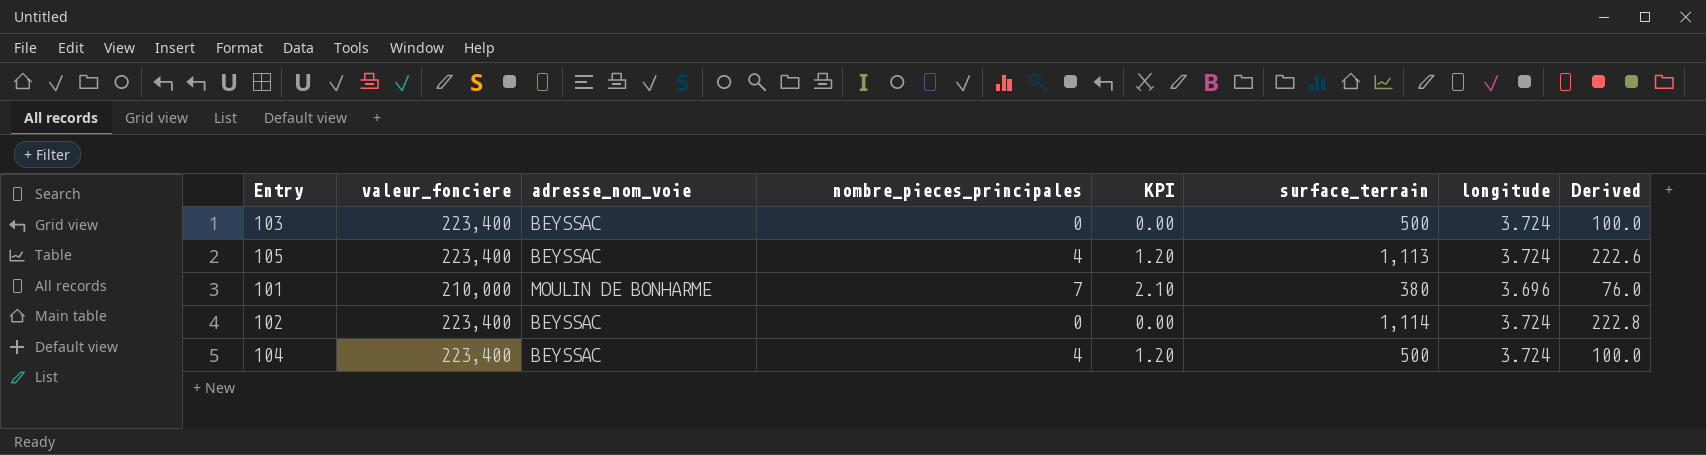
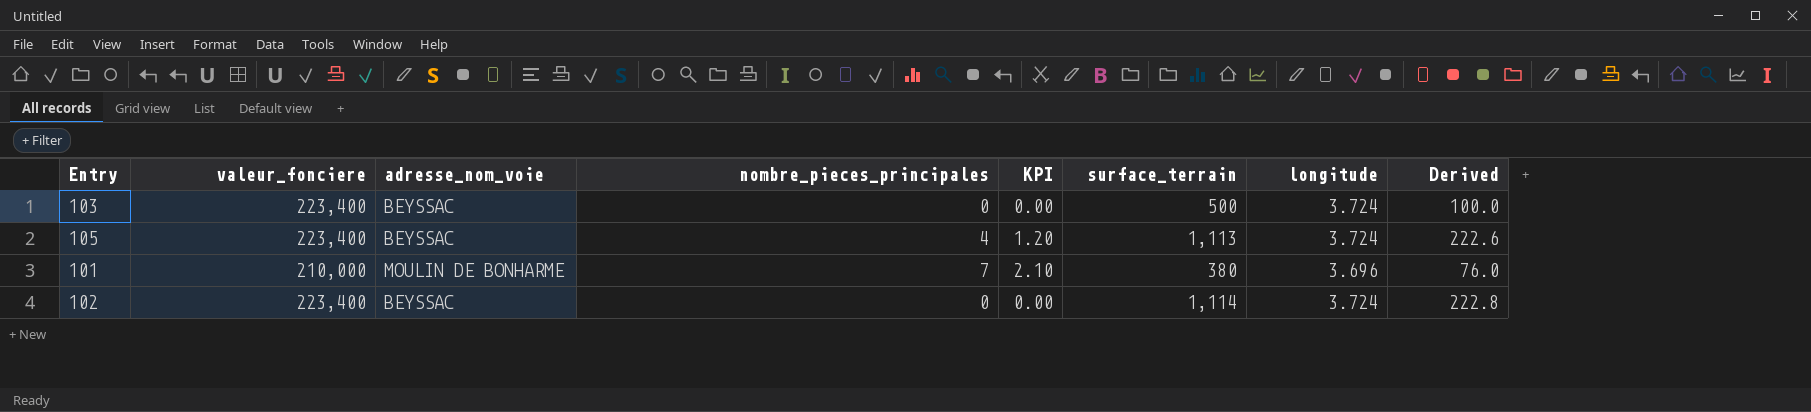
row 104: 223,400 | BEYSSAC | 4 | 1.20 | 500 | 3.724 | 100.0 -> none

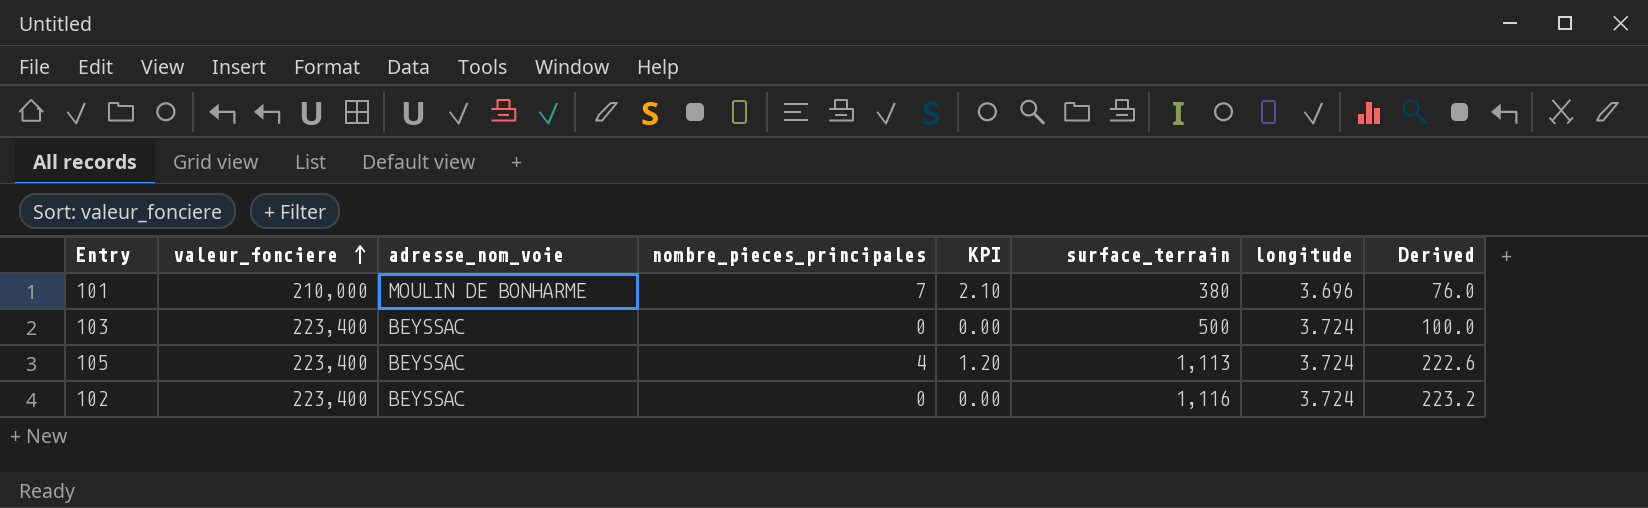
row order: none -> valeur_fonciere ascending
102 | surface_terrain: 1,114 -> 1,116
102 | Derived: 222.8 -> 223.2

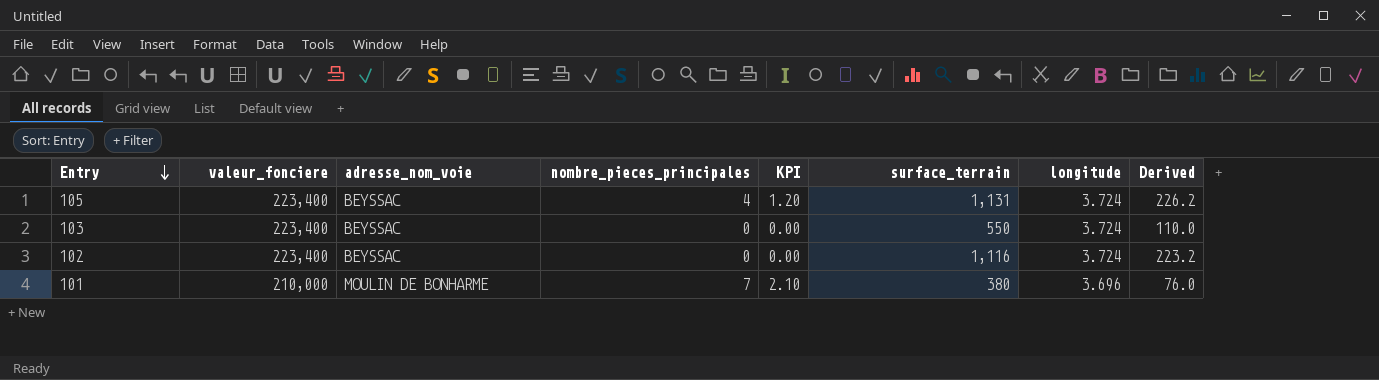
row order: valeur_fonciere ascending -> Entry descending
105 | surface_terrain: 1,113 -> 1,131
105 | Derived: 222.6 -> 226.2
103 | surface_terrain: 500 -> 550
103 | Derived: 100.0 -> 110.0

